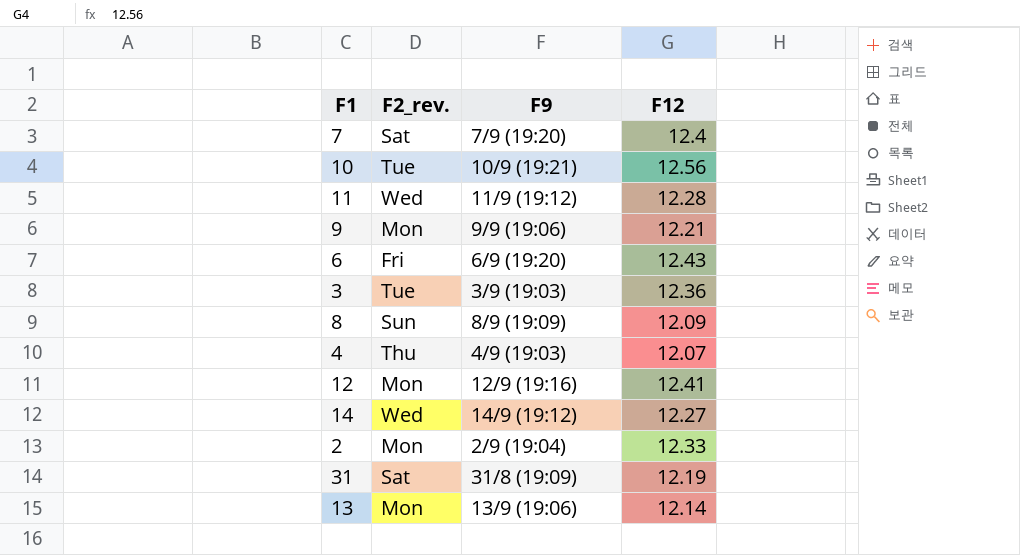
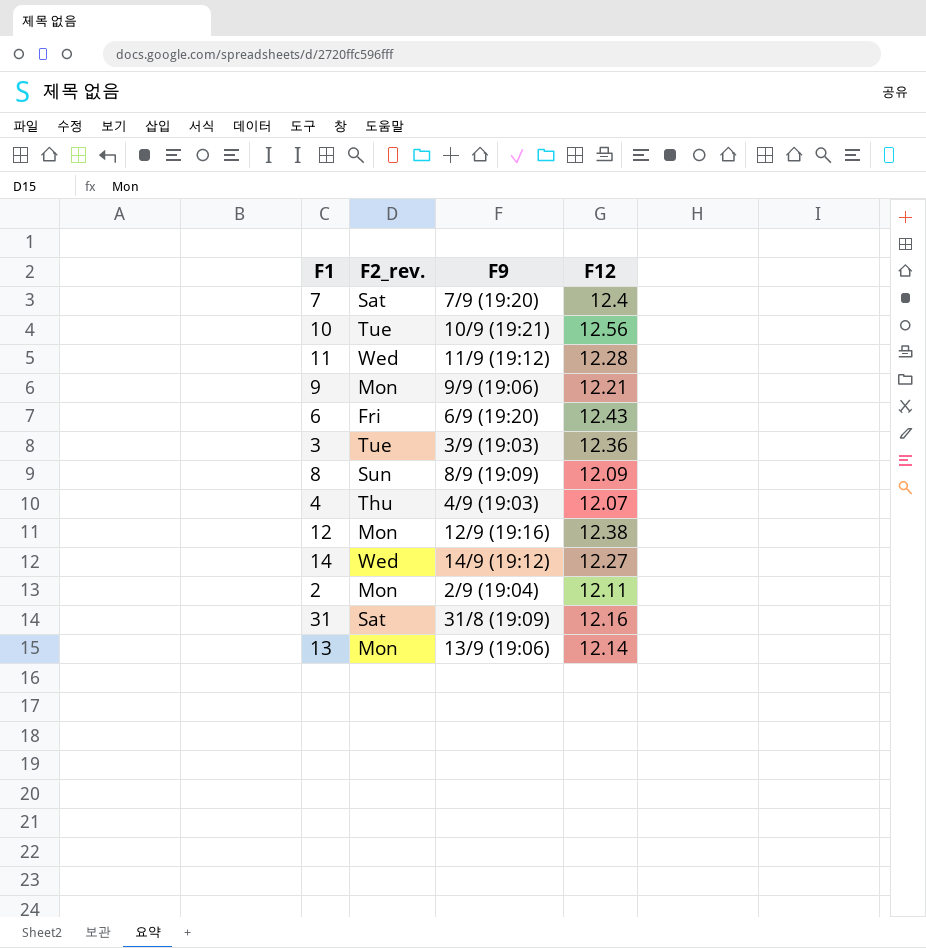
12 | F12: 12.41 -> 12.38
2 | F12: 12.33 -> 12.11
31 | F12: 12.19 -> 12.16

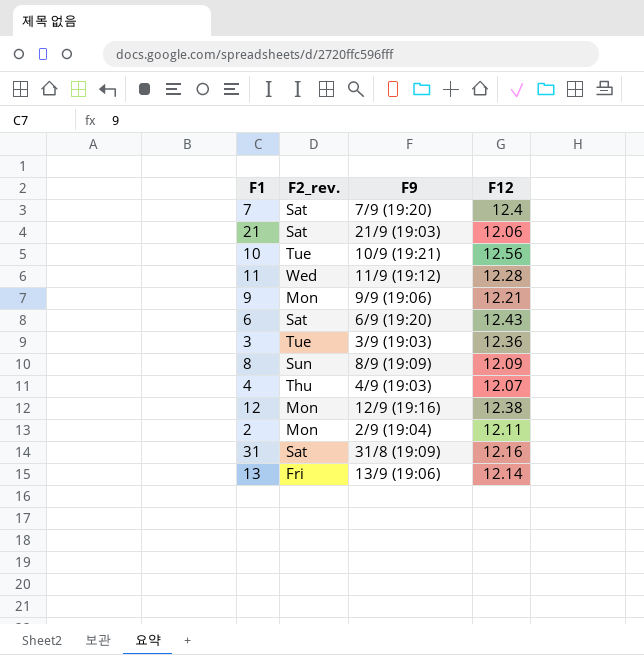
row 14: Wed | 14/9 (19:12) | 12.27 -> none
row 21: none -> Sat | 21/9 (19:03) | 12.06
6 | F2_rev.: Fri -> Sat
13 | F2_rev.: Mon -> Fri

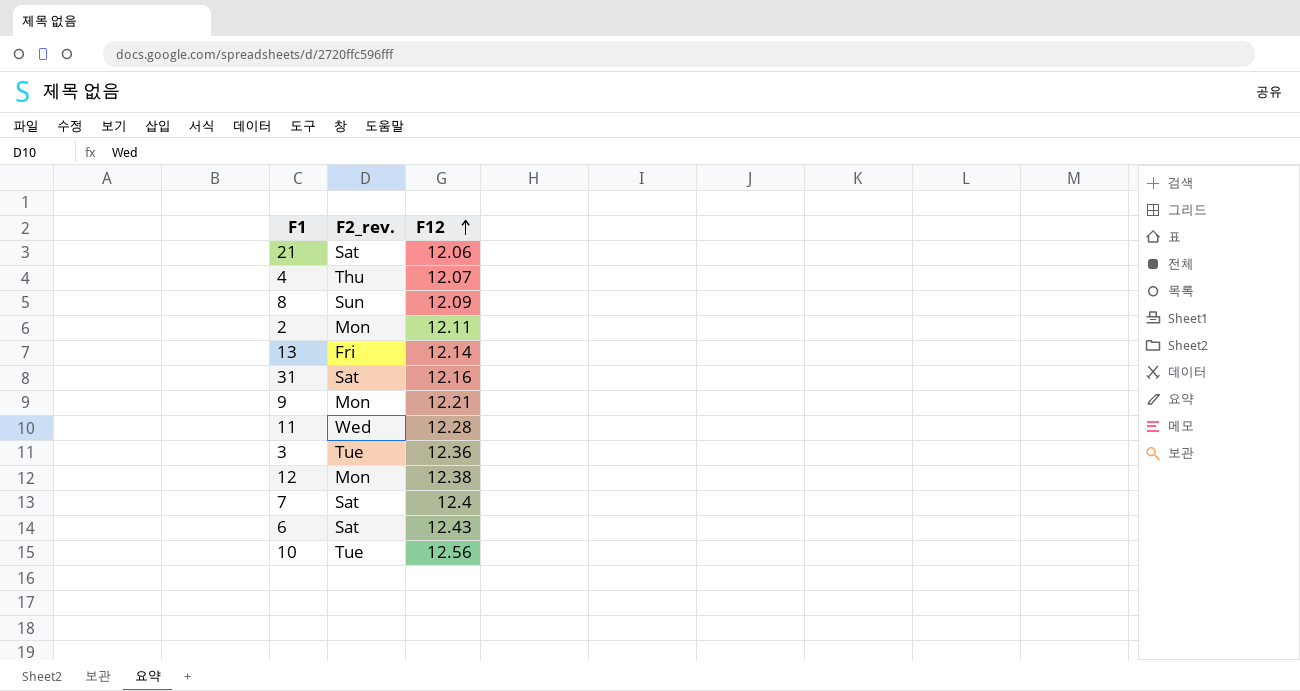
row order: none -> F12 ascending
column F9 | position: 3 -> none

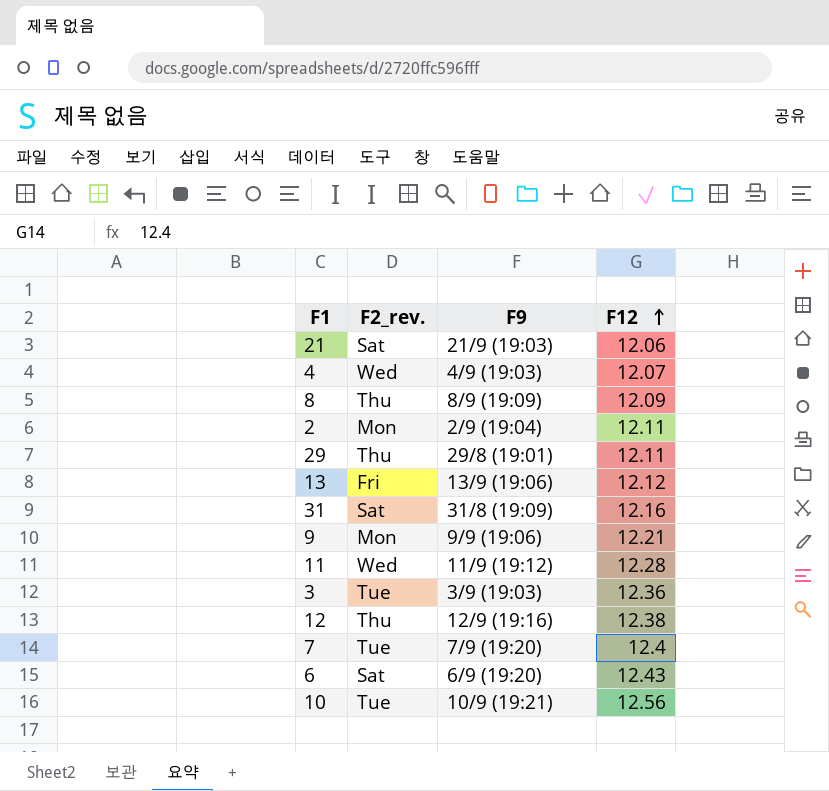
column F9 | position: none -> 3
4 | F2_rev.: Thu -> Wed
8 | F2_rev.: Sun -> Thu
row 29: none -> Thu | 29/8 (19:01) | 12.11
13 | F12: 12.14 -> 12.12
12 | F2_rev.: Mon -> Thu
7 | F2_rev.: Sat -> Tue

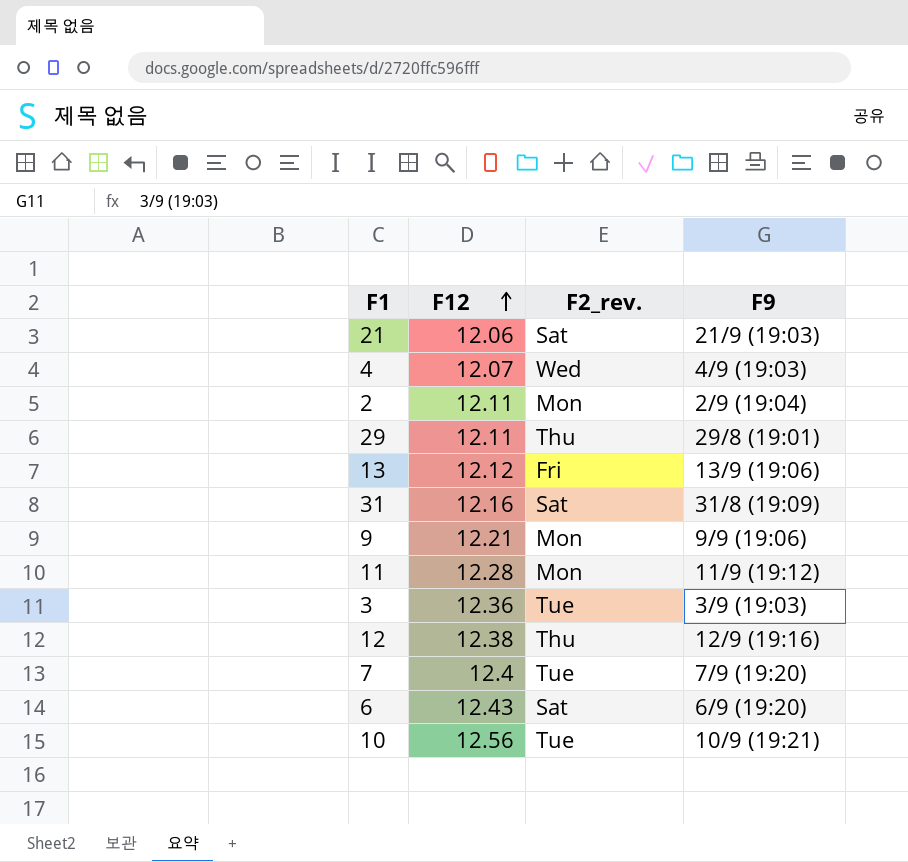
column F12 | position: 4 -> 2
row 8: Thu | 8/9 (19:09) | 12.09 -> none
11 | F2_rev.: Wed -> Mon

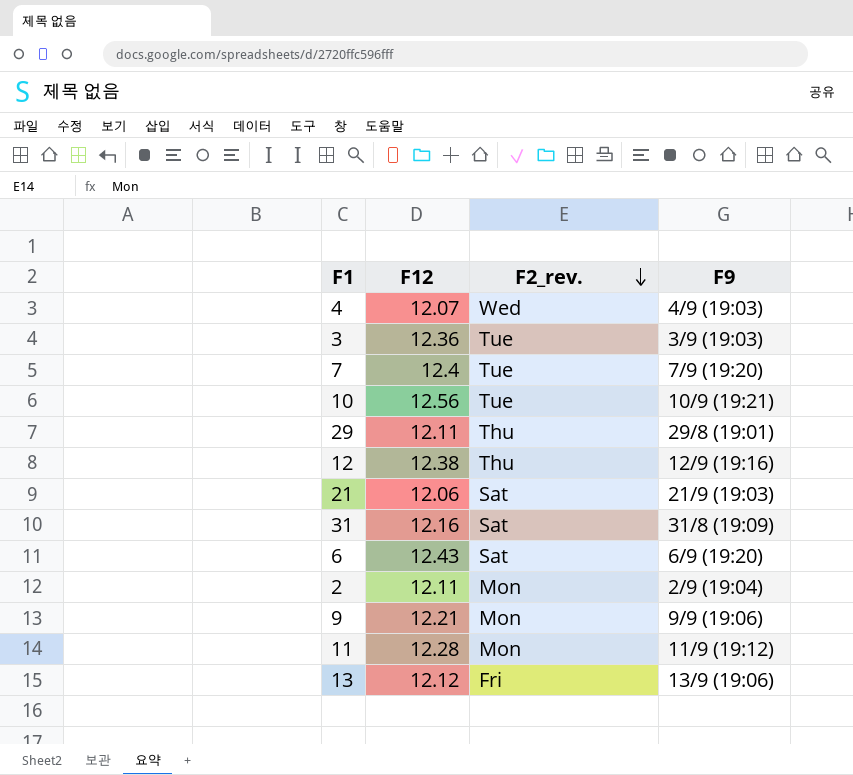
row order: F12 ascending -> F2_rev. descending

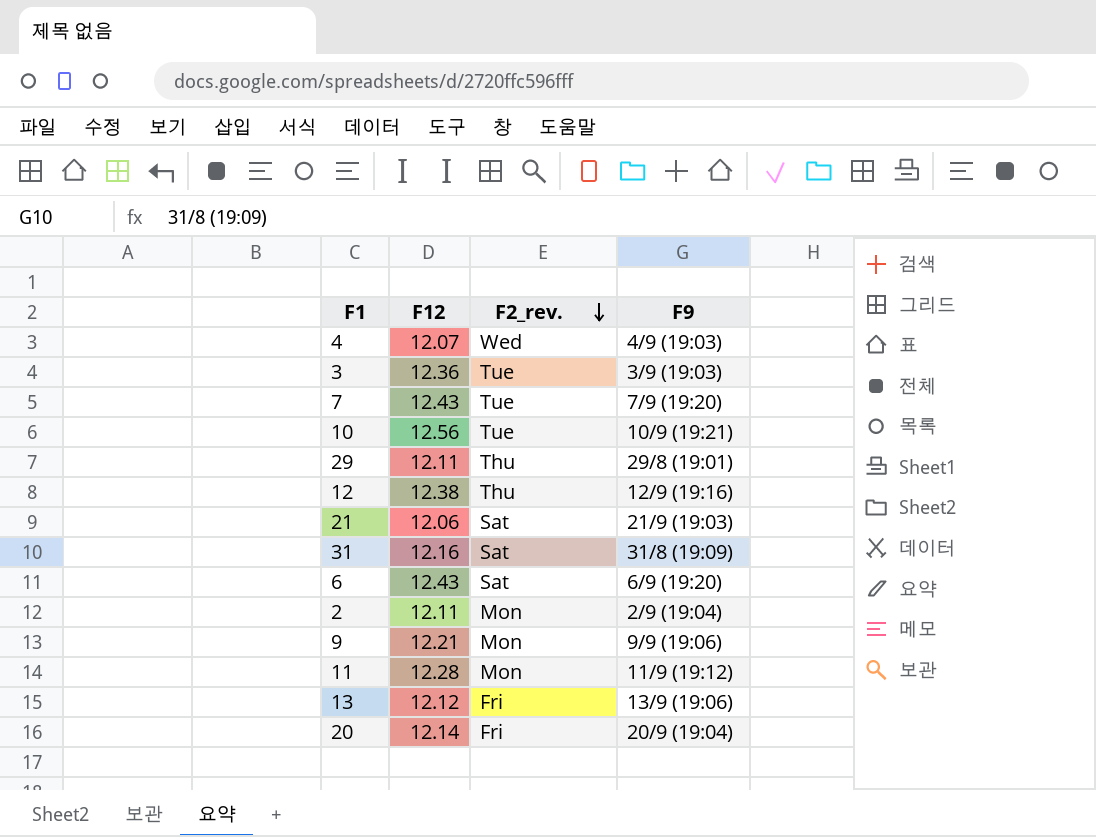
7 | F12: 12.4 -> 12.43
row 20: none -> 12.14 | Fri | 20/9 (19:04)

